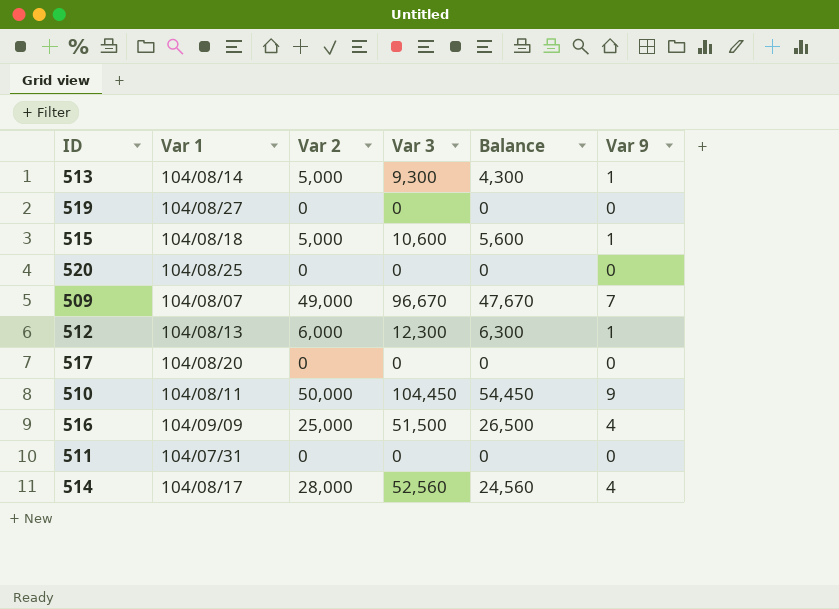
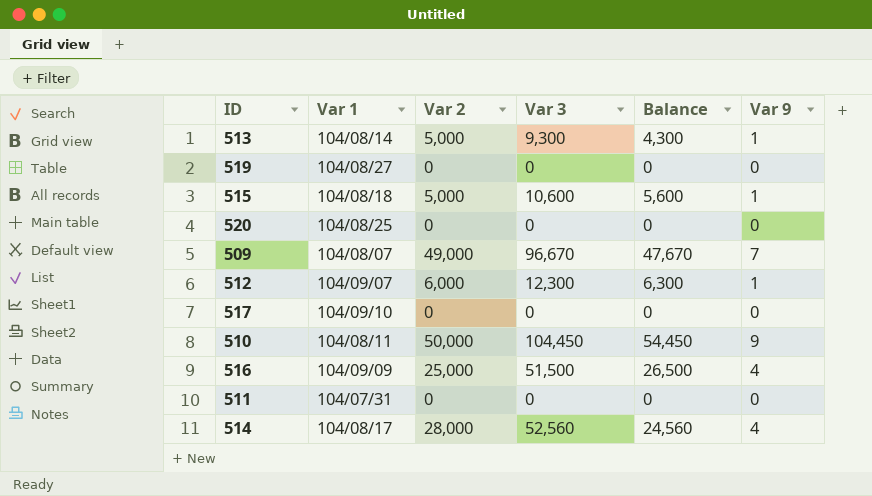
512 | Var 1: 104/08/13 -> 104/09/07
517 | Var 1: 104/08/20 -> 104/09/10

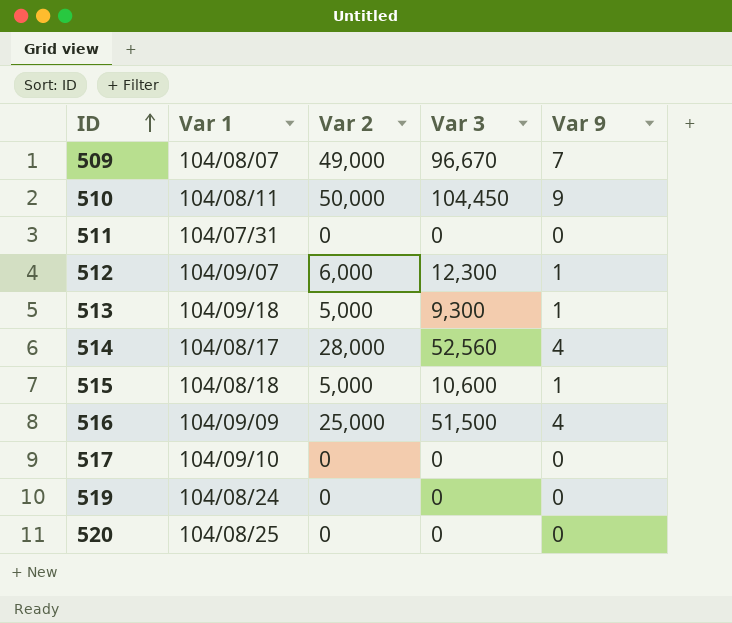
row order: none -> ID ascending
column Balance | formula: [Var 3] - [Var 2] -> none
513 | Var 1: 104/08/14 -> 104/09/18
519 | Var 1: 104/08/27 -> 104/08/24

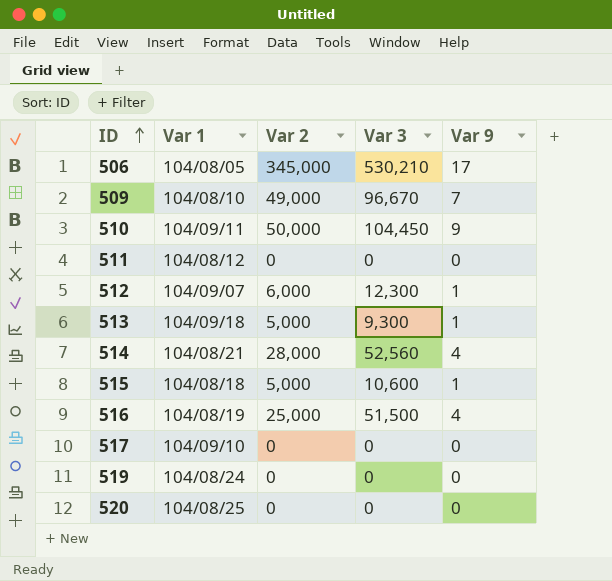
row 506: none -> 104/08/05 | 345,000 | 530,210 | 17
509 | Var 1: 104/08/07 -> 104/08/10
510 | Var 1: 104/08/11 -> 104/09/11
511 | Var 1: 104/07/31 -> 104/08/12
514 | Var 1: 104/08/17 -> 104/08/21
516 | Var 1: 104/09/09 -> 104/08/19

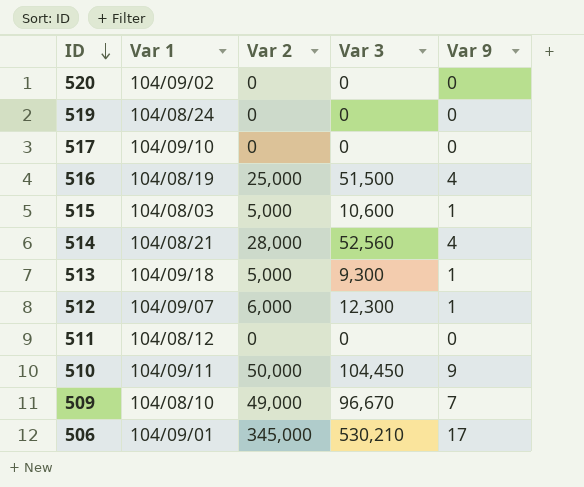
row order: ID ascending -> ID descending
520 | Var 1: 104/08/25 -> 104/09/02
515 | Var 1: 104/08/18 -> 104/08/03
506 | Var 1: 104/08/05 -> 104/09/01

